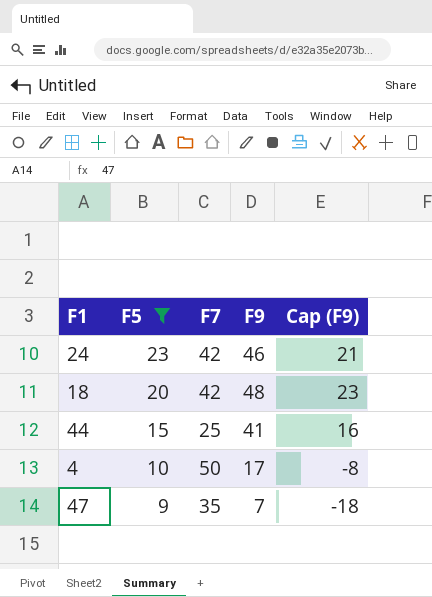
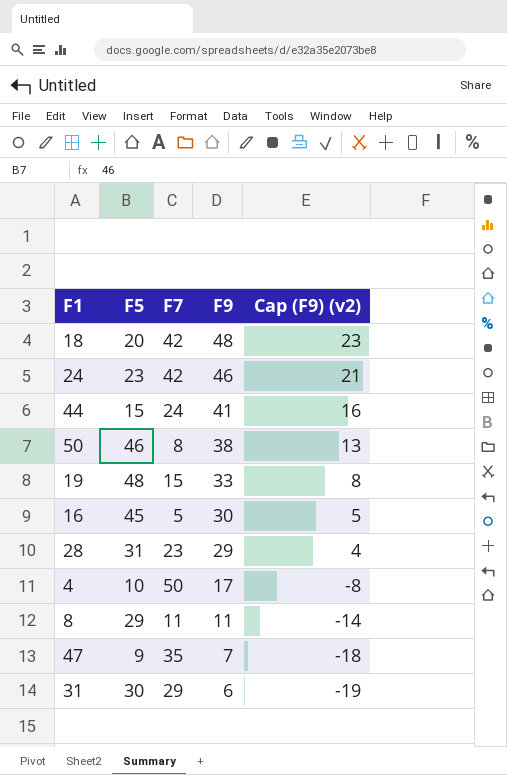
filter: F5 <= 23 -> none
row order: F5 descending -> F9 descending
column name: Cap (F9) -> Cap (F9) (v2)
44 | F7: 25 -> 24

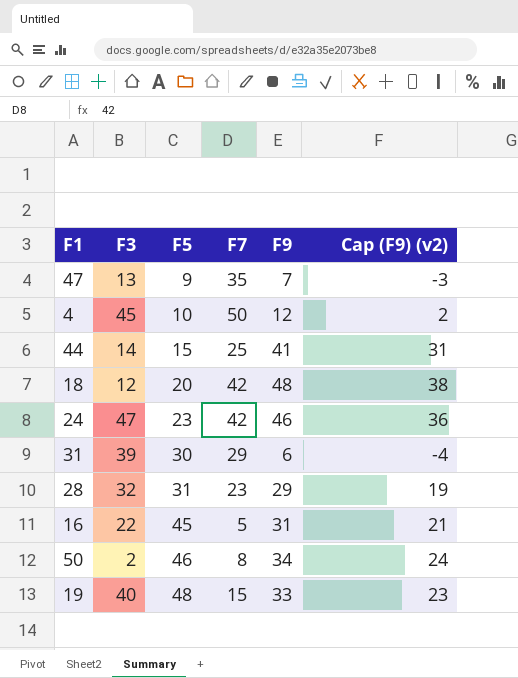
row order: F9 descending -> F5 ascending
column F3 | position: none -> 2
column Cap (F9) (v2) | formula: [F9] - 25 -> [F9] - 10
row 8: 29 | 11 | 11 | -14 -> none
4 | F9: 17 -> 12
44 | F7: 24 -> 25
16 | F9: 30 -> 31
50 | F9: 38 -> 34

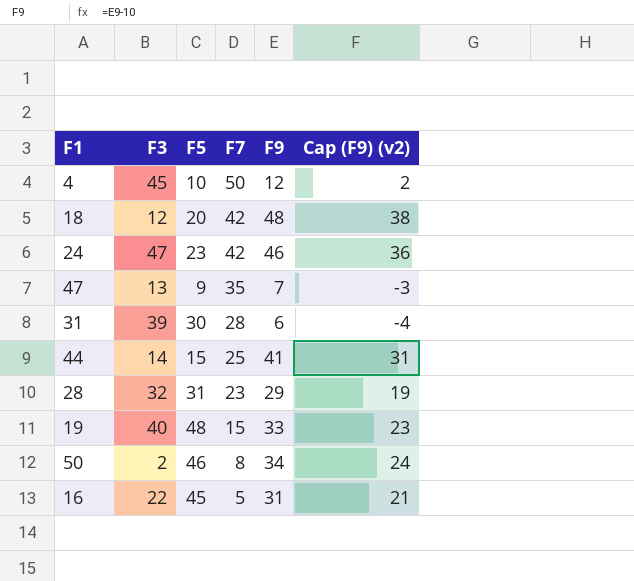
row order: F5 ascending -> F7 descending
31 | F7: 29 -> 28

